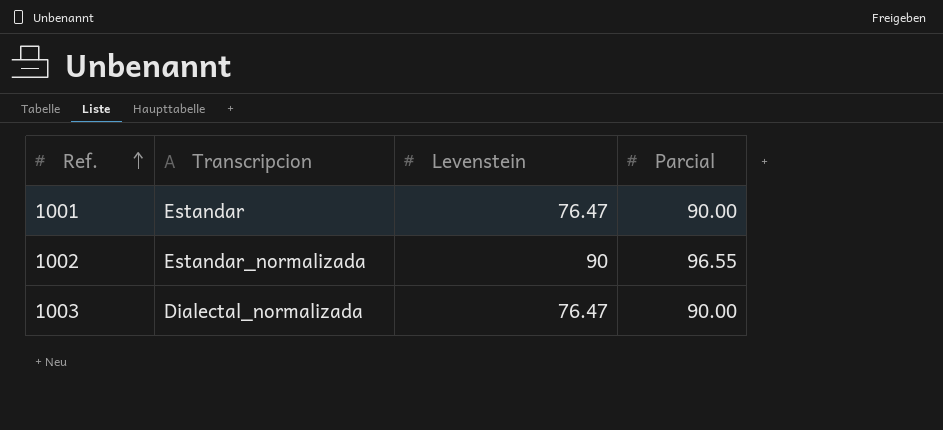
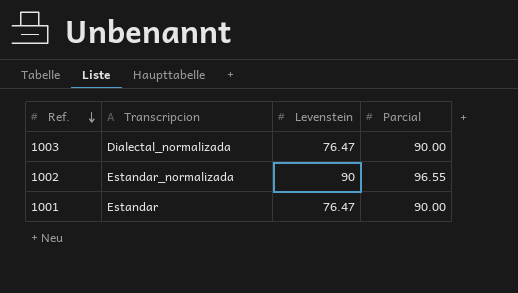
row order: Ref. ascending -> Ref. descending

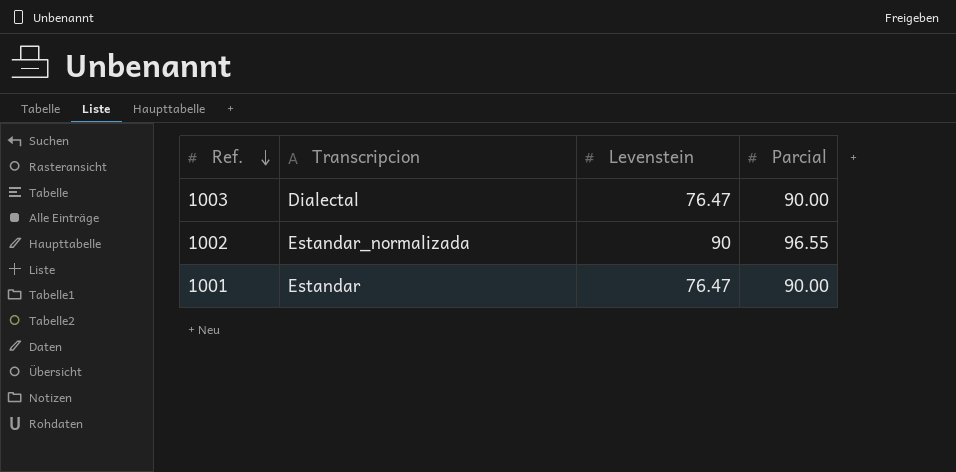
1003 | Transcripcion: Dialectal_normalizada -> Dialectal

